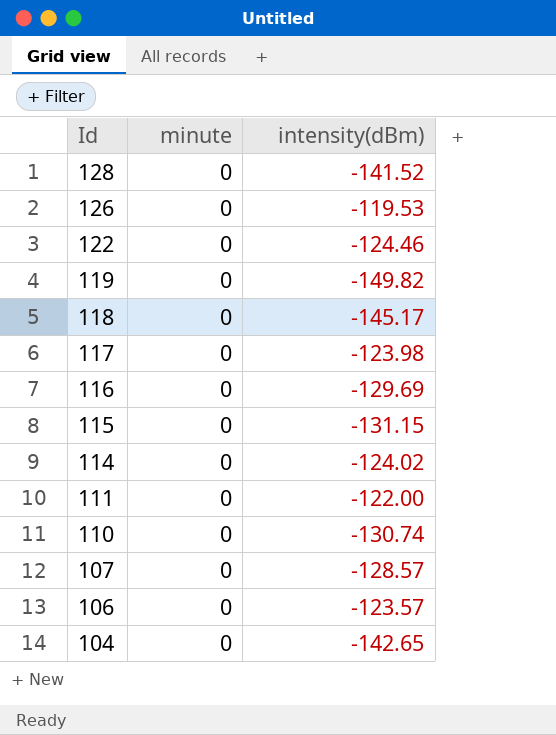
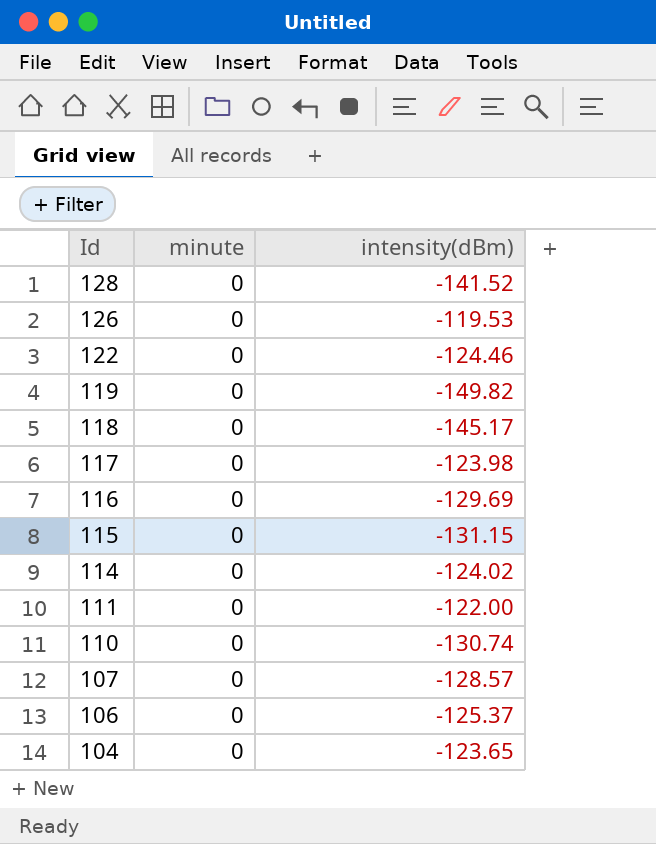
106 | intensity(dBm): -123.57 -> -125.37
104 | intensity(dBm): -142.65 -> -123.65

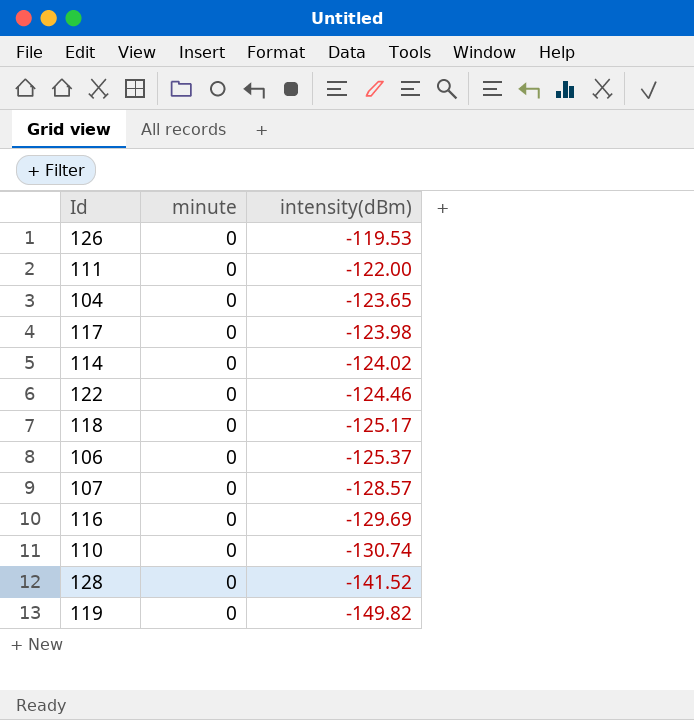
row order: Id descending -> intensity(dBm) descending
row 115: 0 | -131.15 -> none
118 | intensity(dBm): -145.17 -> -125.17

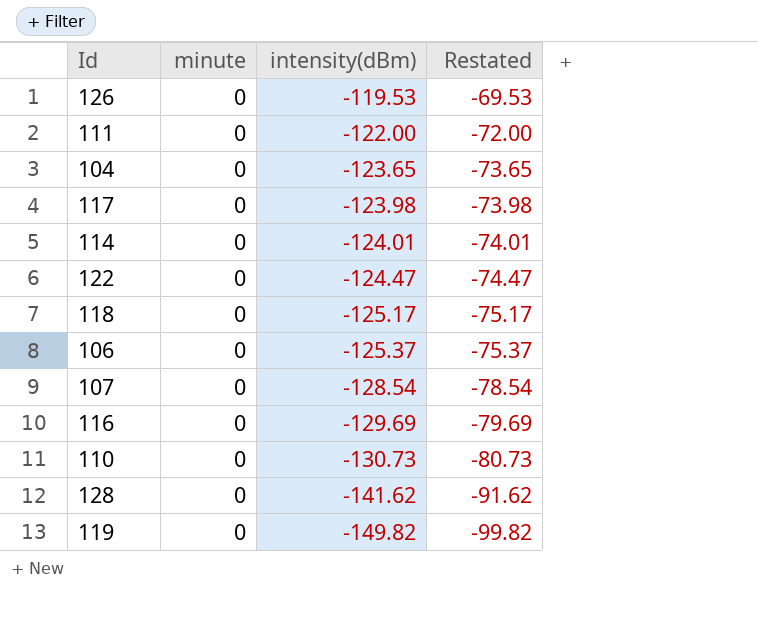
column Restated | formula: none -> [intensity(dBm)] + 50
114 | intensity(dBm): -124.02 -> -124.01
122 | intensity(dBm): -124.46 -> -124.47
107 | intensity(dBm): -128.57 -> -128.54
110 | intensity(dBm): -130.74 -> -130.73
128 | intensity(dBm): -141.52 -> -141.62

